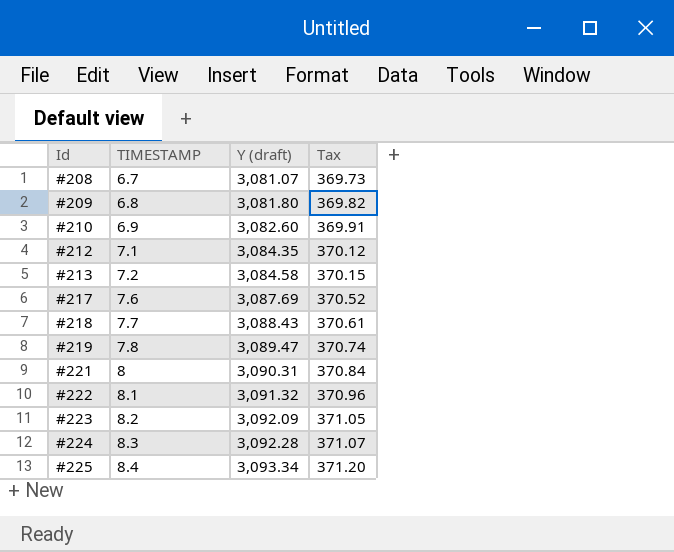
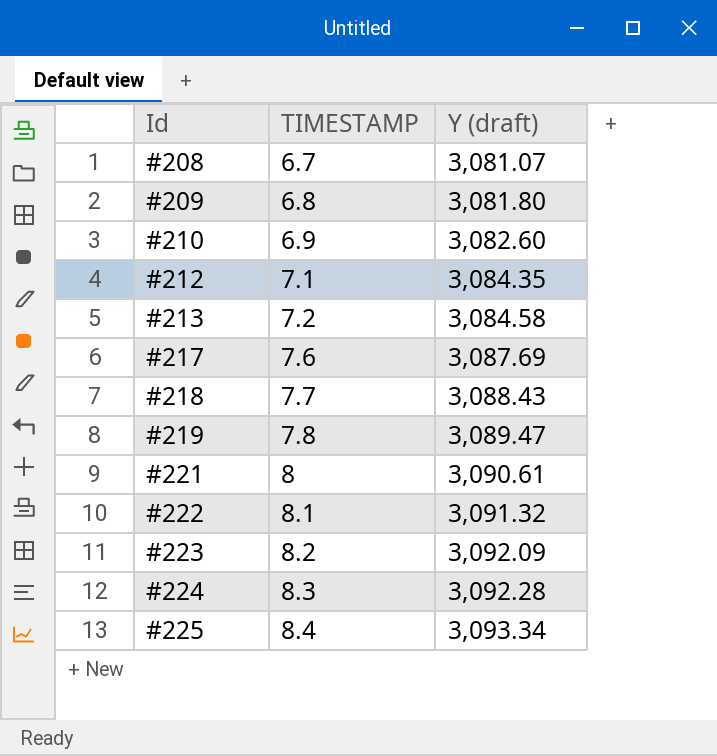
column Tax | formula: [Y (draft)] * 0.12 -> none
#221 | Y (draft): 3,090.31 -> 3,090.61

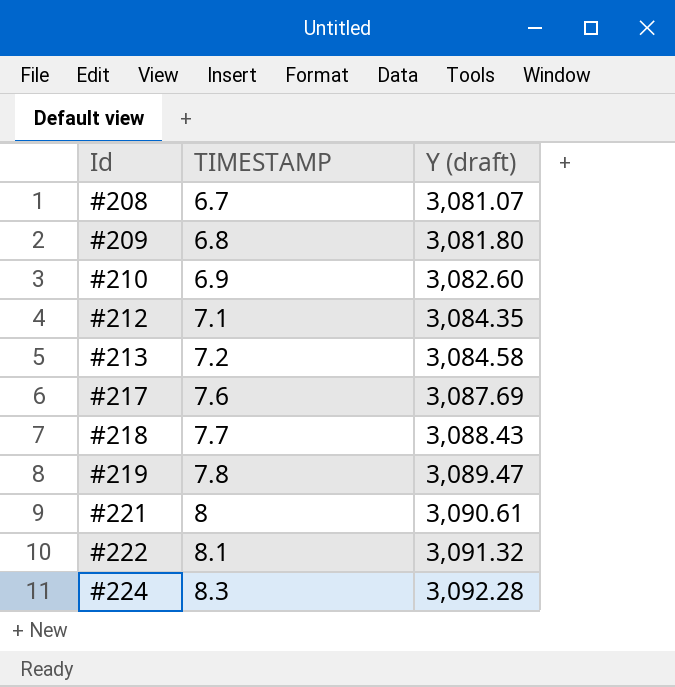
row #223: 8.2 | 3,092.09 -> none
row #225: 8.4 | 3,093.34 -> none

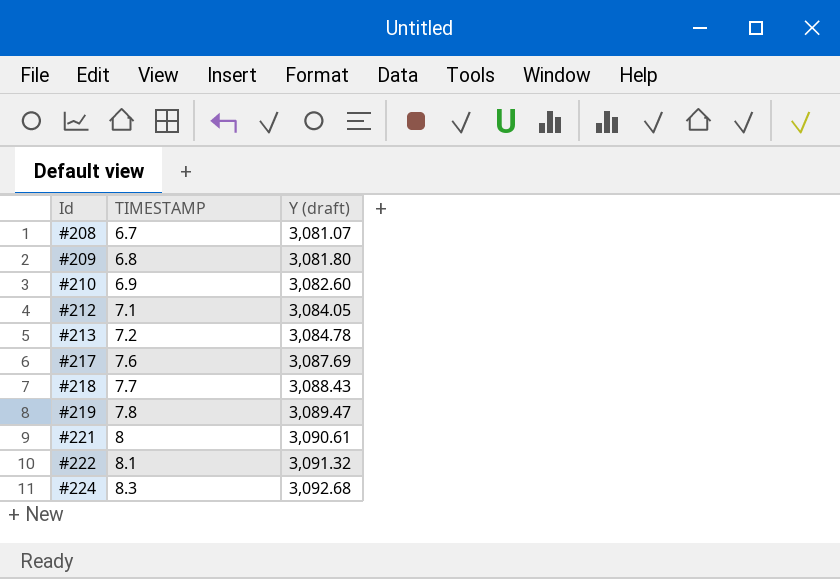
#212 | Y (draft): 3,084.35 -> 3,084.05
#213 | Y (draft): 3,084.58 -> 3,084.78
#224 | Y (draft): 3,092.28 -> 3,092.68

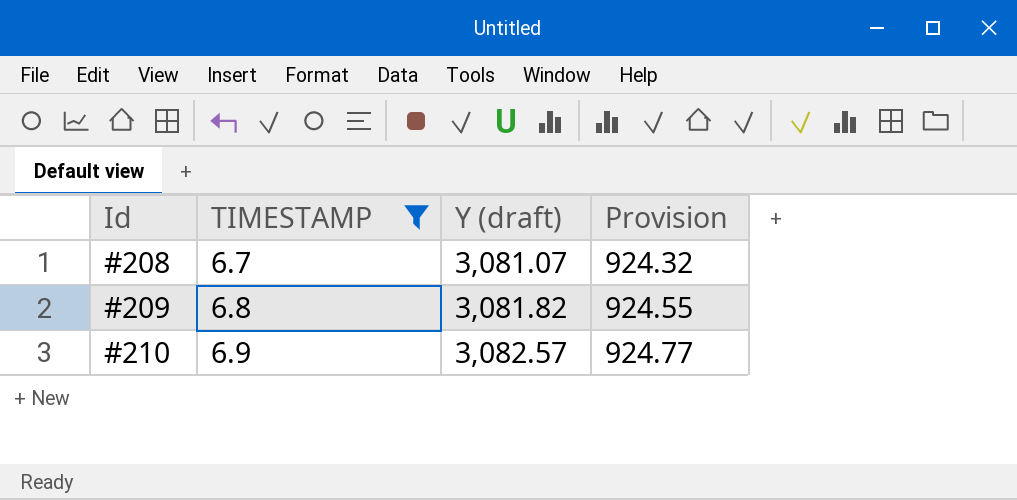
filter: none -> TIMESTAMP <= 6.9
column Provision | formula: none -> [Y (draft)] * 0.3
#209 | Y (draft): 3,081.80 -> 3,081.82
#210 | Y (draft): 3,082.60 -> 3,082.57

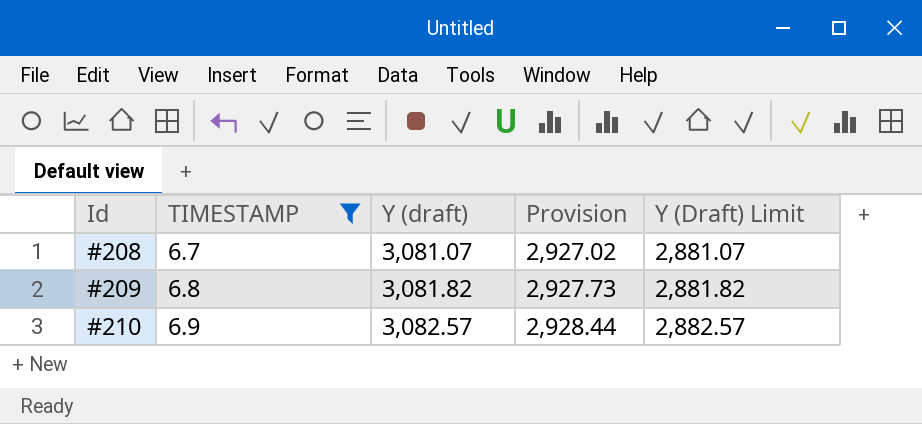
column Provision | formula: [Y (draft)] * 0.3 -> [Y (draft)] * 0.95
column Y (Draft) Limit | formula: none -> [Y (draft)] - 200

